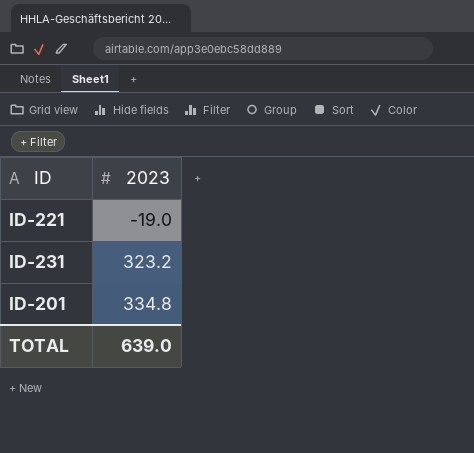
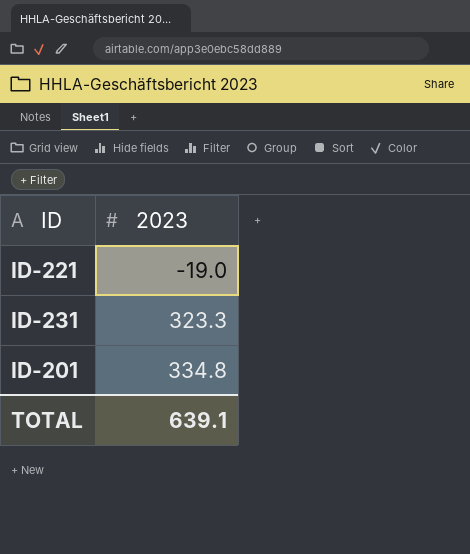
ID-231 | 2023: 323.2 -> 323.3
TOTAL | 2023: 639.0 -> 639.1

